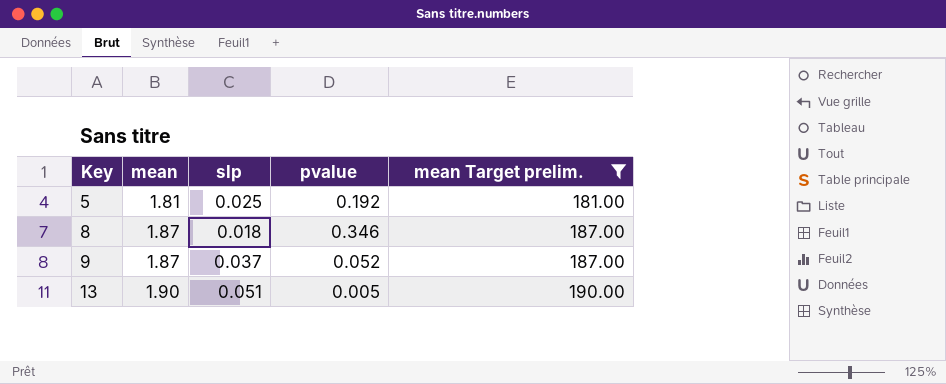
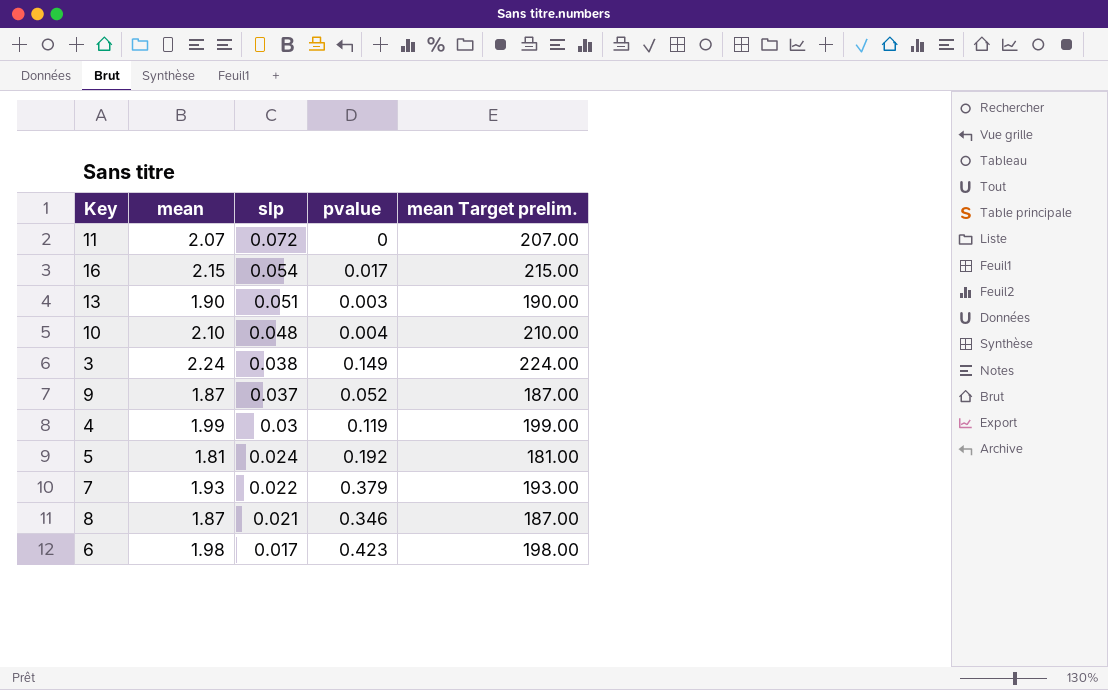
filter: mean Target prelim. <= 190.00 -> none
row order: Key ascending -> slp descending
13 | pvalue: 0.005 -> 0.003
5 | slp: 0.025 -> 0.024
8 | slp: 0.018 -> 0.021

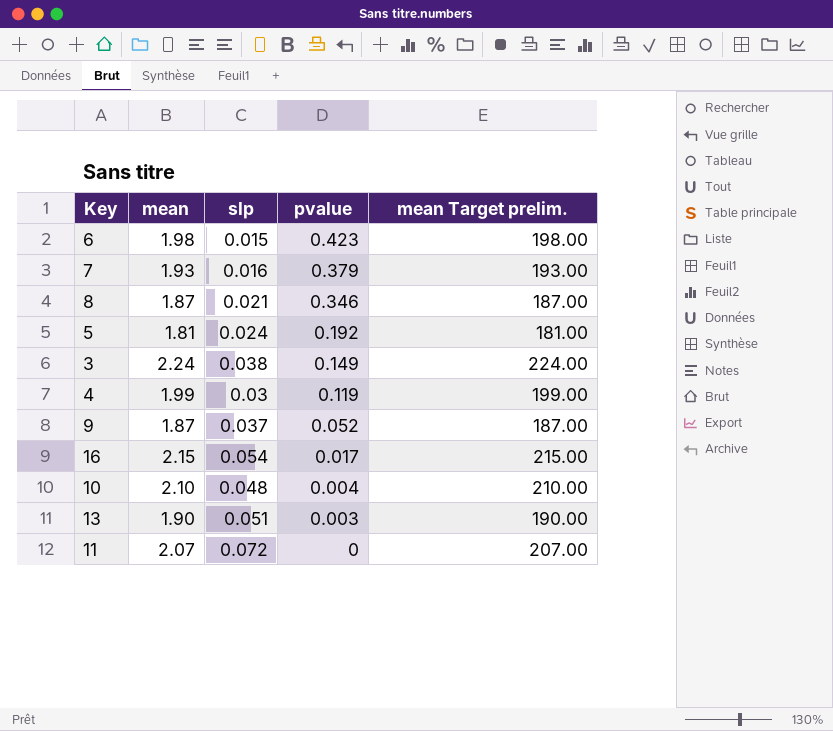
row order: slp descending -> pvalue descending
6 | slp: 0.017 -> 0.015
7 | slp: 0.022 -> 0.016

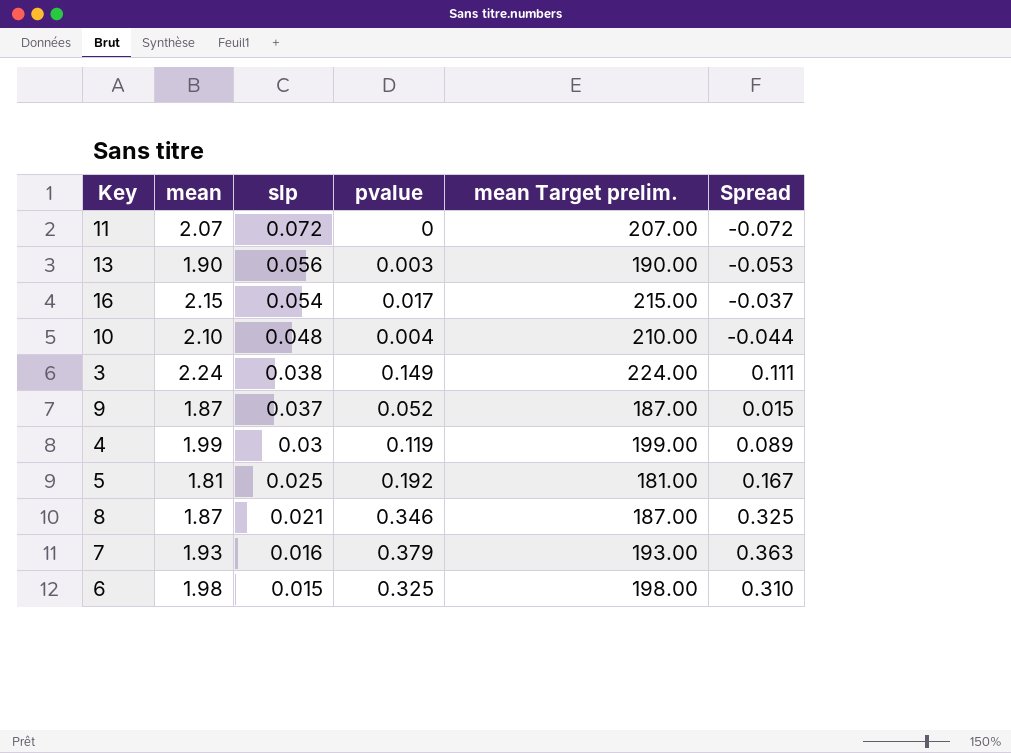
row order: pvalue descending -> slp descending
column Spread | formula: none -> [pvalue] - [slp]
13 | slp: 0.051 -> 0.056
5 | slp: 0.024 -> 0.025
6 | pvalue: 0.423 -> 0.325

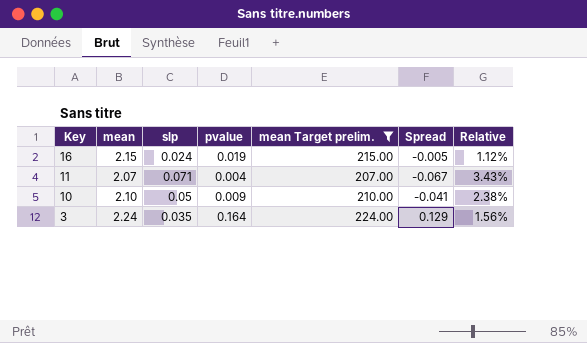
filter: none -> mean Target prelim. >= 207.00
row order: slp descending -> Key descending
column Relative | formula: none -> [slp] / [mean]
16 | slp: 0.054 -> 0.024
16 | pvalue: 0.017 -> 0.019
16 | Spread: -0.037 -> -0.005
11 | slp: 0.072 -> 0.071
11 | pvalue: 0 -> 0.004
11 | Spread: -0.072 -> -0.067
10 | slp: 0.048 -> 0.05
10 | pvalue: 0.004 -> 0.009
10 | Spread: -0.044 -> -0.041
3 | slp: 0.038 -> 0.035
3 | pvalue: 0.149 -> 0.164
3 | Spread: 0.111 -> 0.129

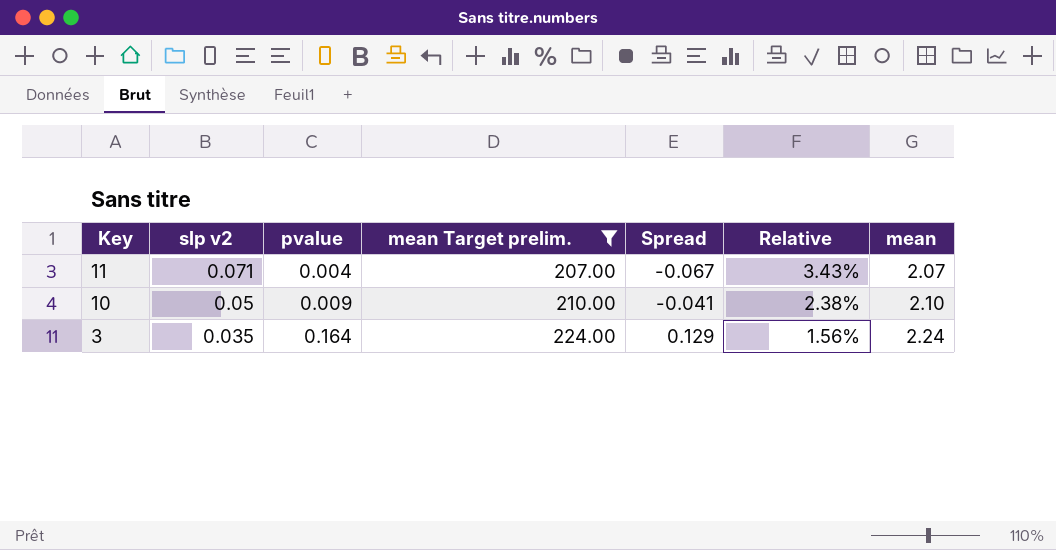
column name: slp -> slp v2
column mean | position: 2 -> 7
row 16: 2.15 | 0.024 | 0.019 | 215.00 | -0.005 | 1.12% -> none

